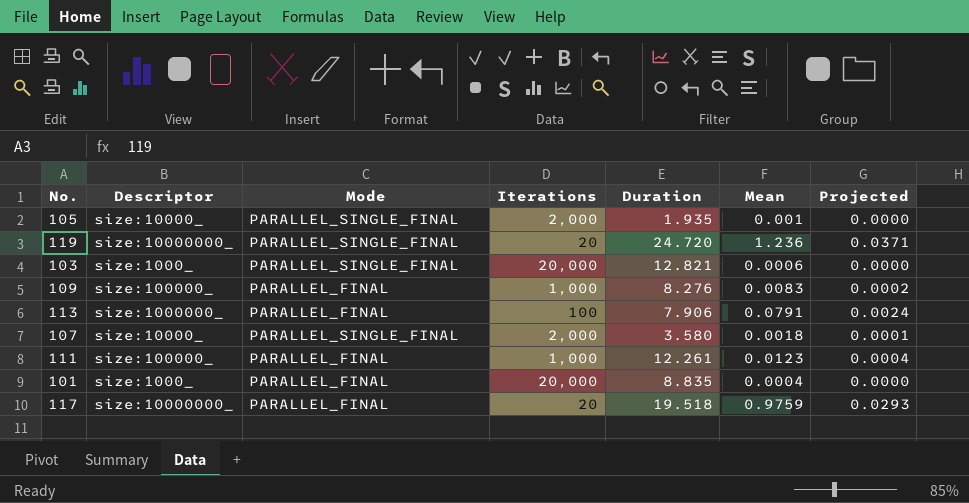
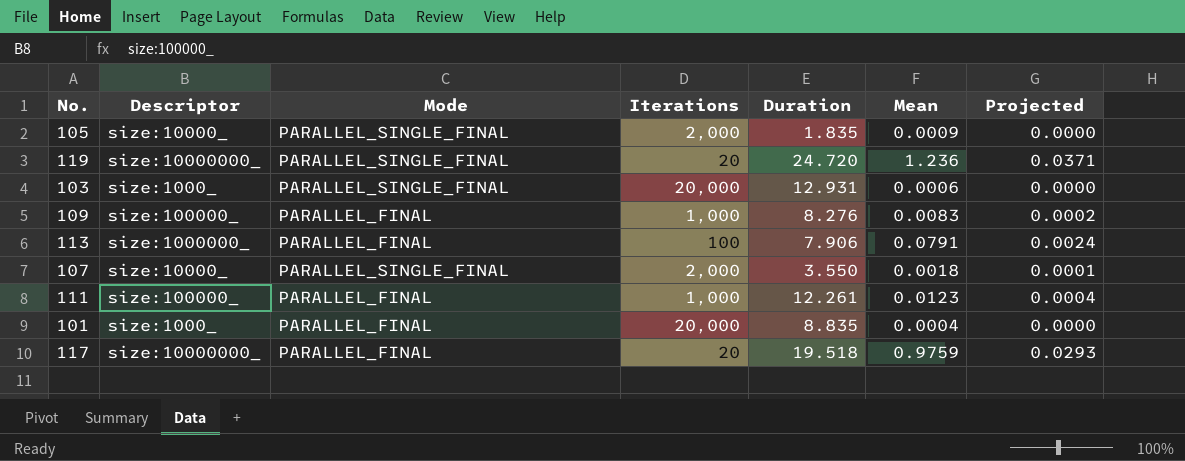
105 | Duration: 1.935 -> 1.835
105 | Mean: 0.001 -> 0.0009
103 | Duration: 12.821 -> 12.931
107 | Duration: 3.580 -> 3.550

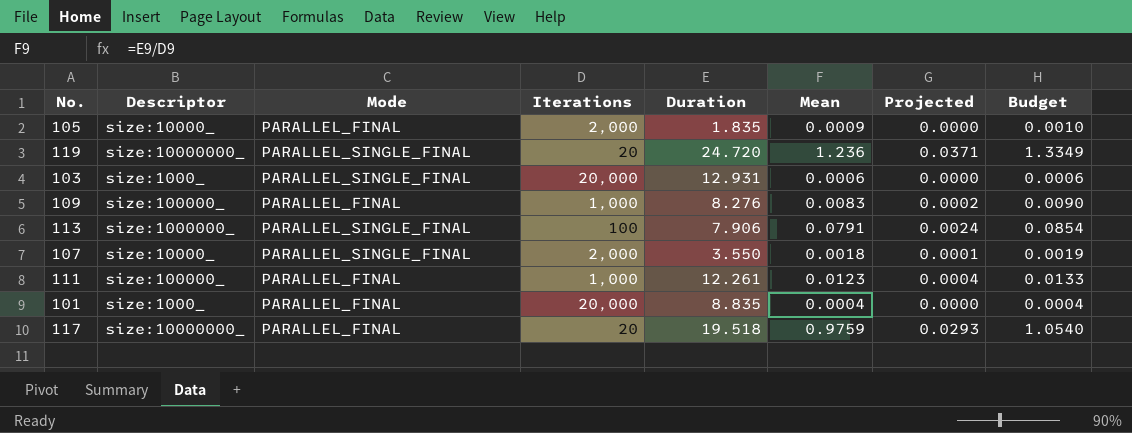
column Budget | formula: none -> [Mean] * 1.08
105 | Mode: PARALLEL_SINGLE_FINAL -> PARALLEL_FINAL
113 | Mode: PARALLEL_FINAL -> PARALLEL_SINGLE_FINAL

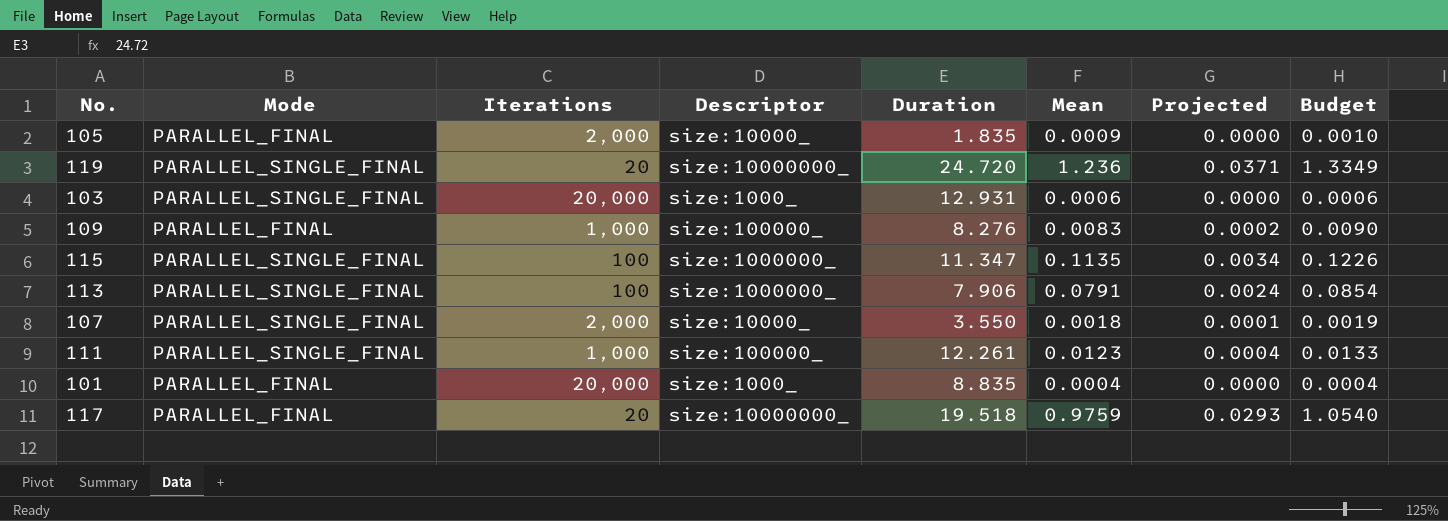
column Descriptor | position: 2 -> 4
row 115: none -> PARALLEL_SINGLE_FINAL | 100 | size:1000000_ | 11.347 | 0.1135 | 0.0034 | 0.1226
111 | Mode: PARALLEL_FINAL -> PARALLEL_SINGLE_FINAL

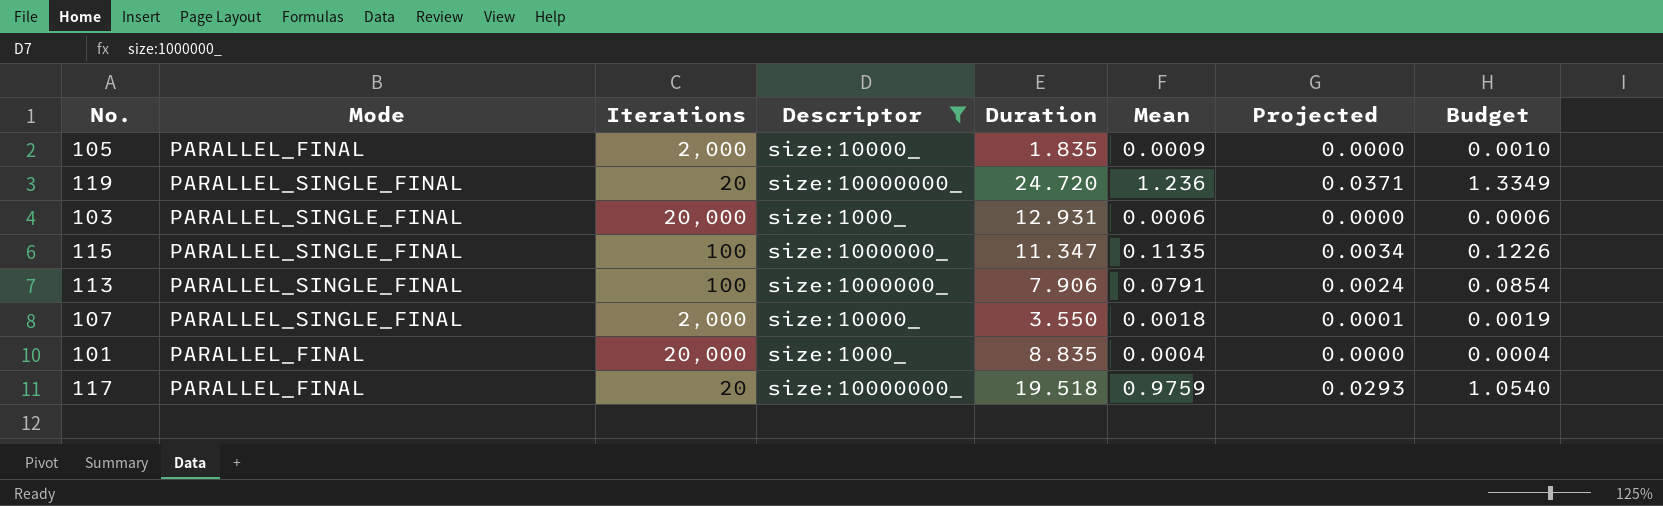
filter: none -> Descriptor != size:100000_

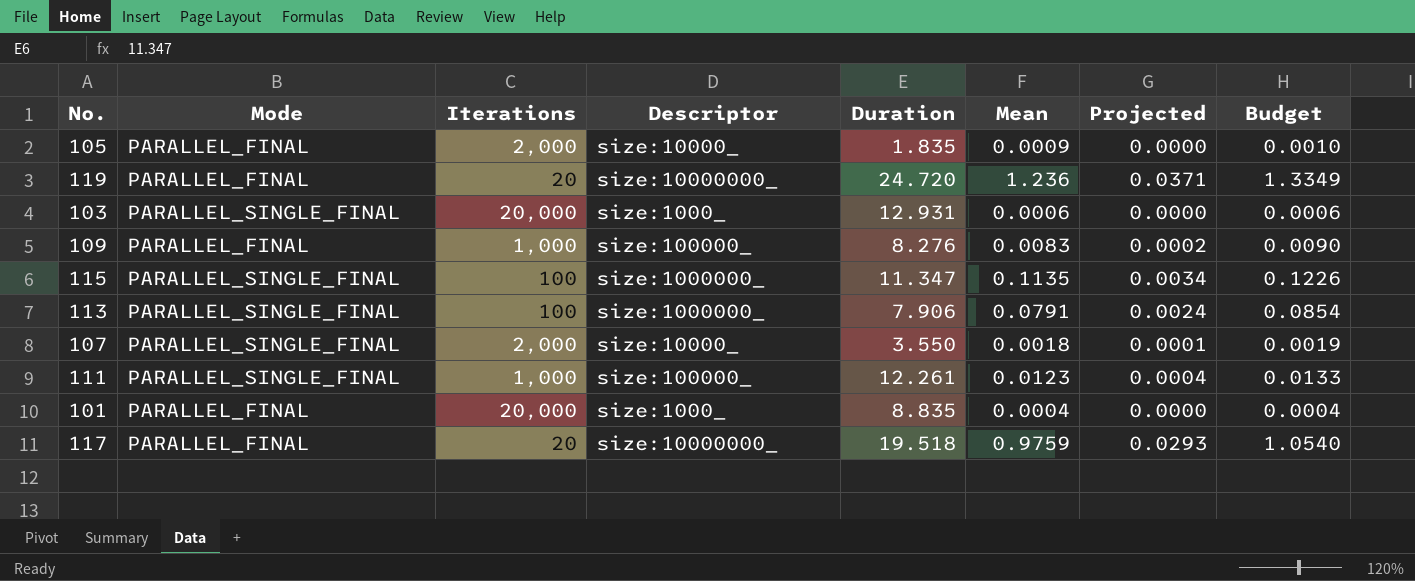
filter: Descriptor != size:100000_ -> none
119 | Mode: PARALLEL_SINGLE_FINAL -> PARALLEL_FINAL

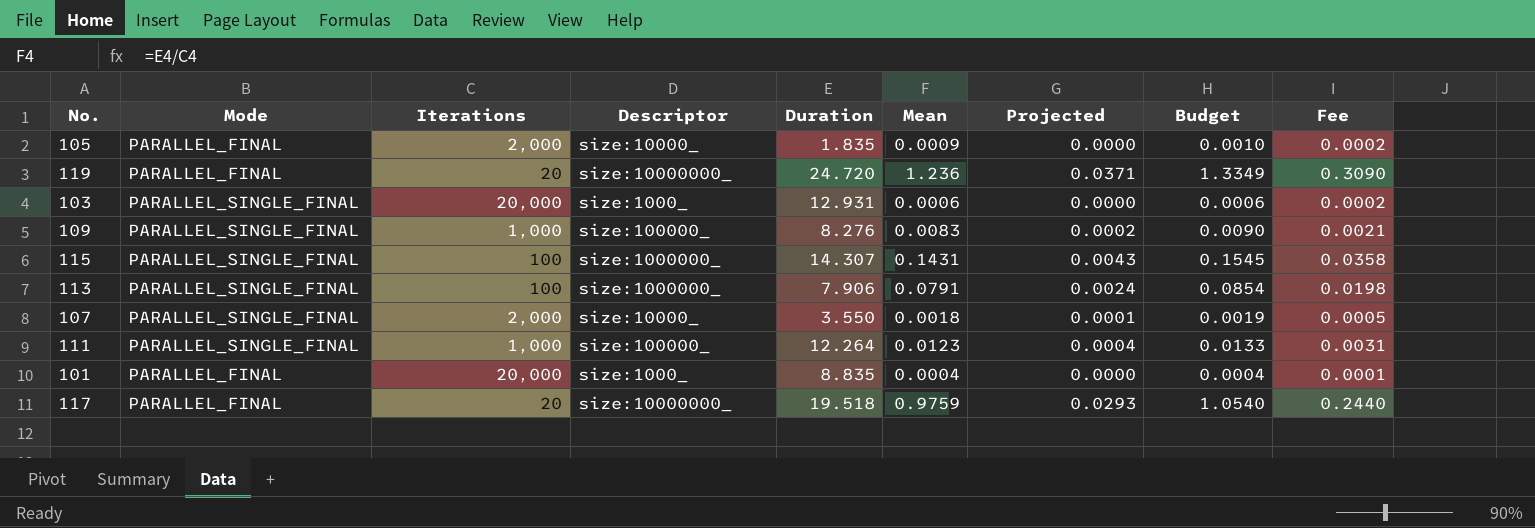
column Fee | formula: none -> [Mean] * 0.25
109 | Mode: PARALLEL_FINAL -> PARALLEL_SINGLE_FINAL
115 | Duration: 11.347 -> 14.307
115 | Mean: 0.1135 -> 0.1431
115 | Projected: 0.0034 -> 0.0043
115 | Budget: 0.1226 -> 0.1545
111 | Duration: 12.261 -> 12.264

